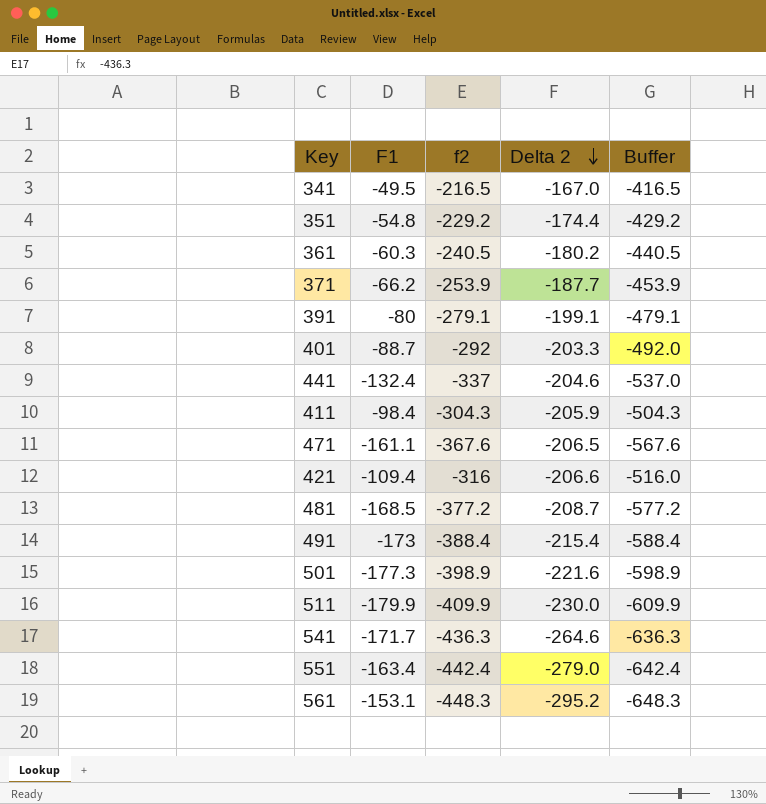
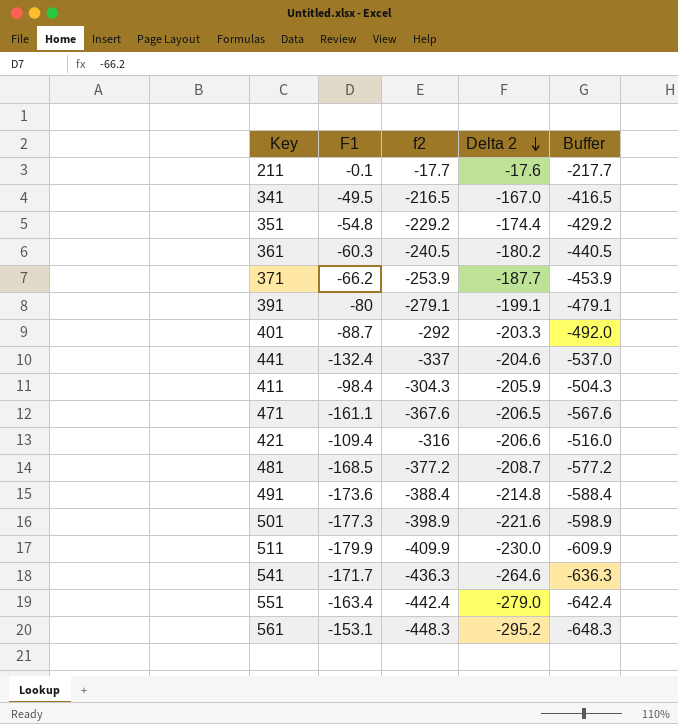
row 211: none -> -0.1 | -17.7 | -17.6 | -217.7
491 | F1: -173 -> -173.6
491 | Delta 2: -215.4 -> -214.8

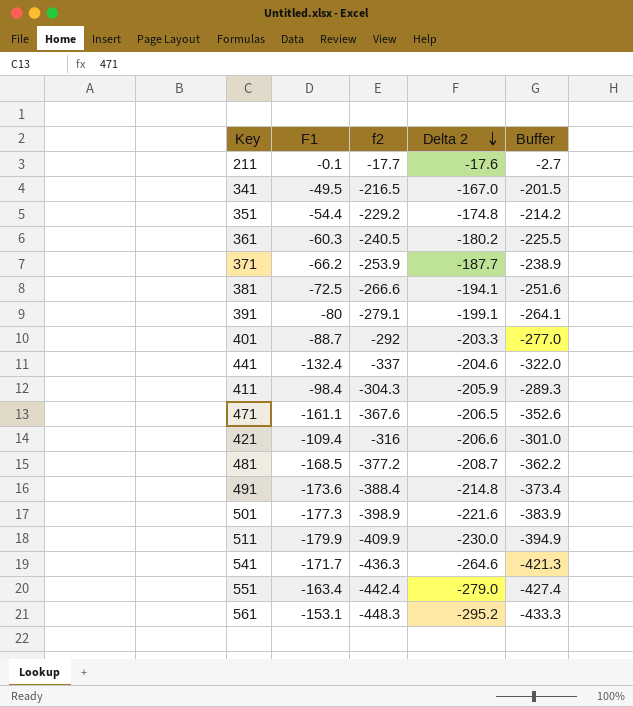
column Buffer | formula: [f2] - 200 -> [f2] + 15
351 | F1: -54.8 -> -54.4
351 | Delta 2: -174.4 -> -174.8
row 381: none -> -72.5 | -266.6 | -194.1 | -251.6

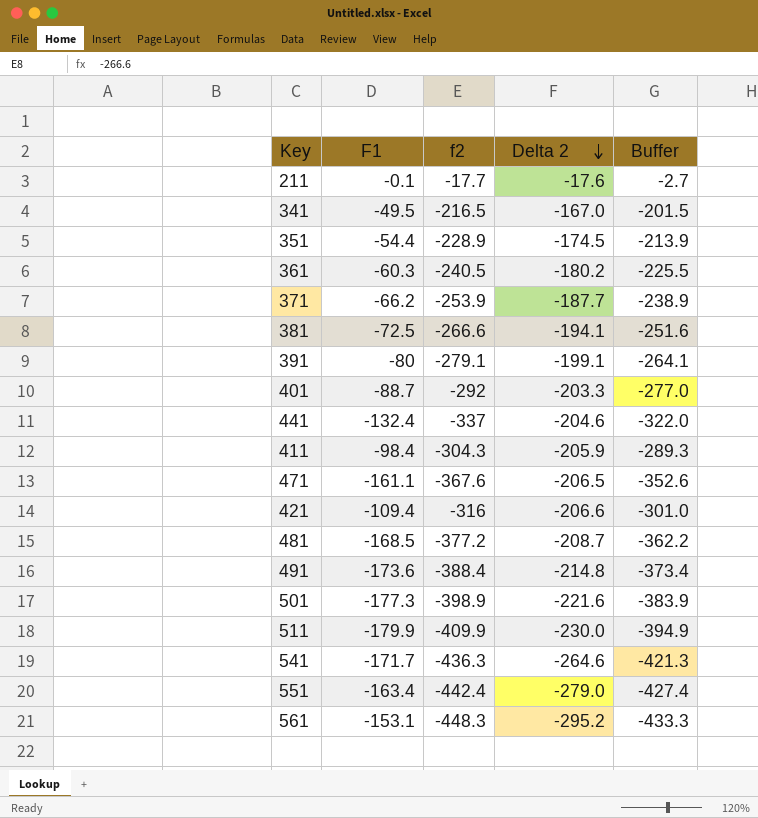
351 | f2: -229.2 -> -228.9
351 | Delta 2: -174.8 -> -174.5
351 | Buffer: -214.2 -> -213.9

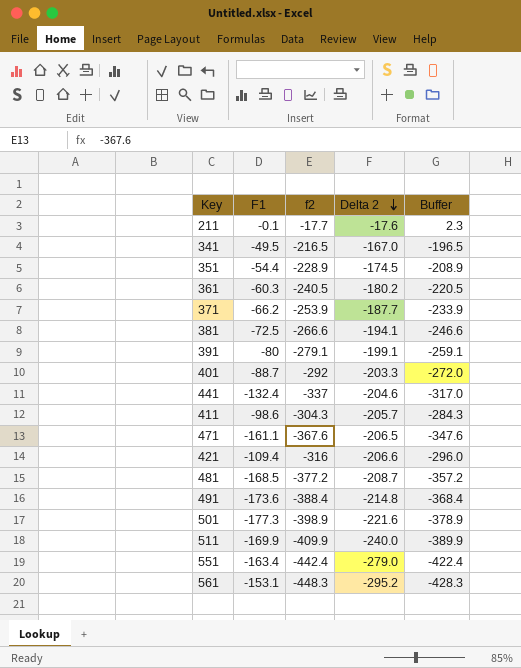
column Buffer | formula: [f2] + 15 -> [f2] + 20
row 541: -171.7 | -436.3 | -264.6 | -421.3 -> none
411 | F1: -98.4 -> -98.6
411 | Delta 2: -205.9 -> -205.7
511 | F1: -179.9 -> -169.9
511 | Delta 2: -230.0 -> -240.0

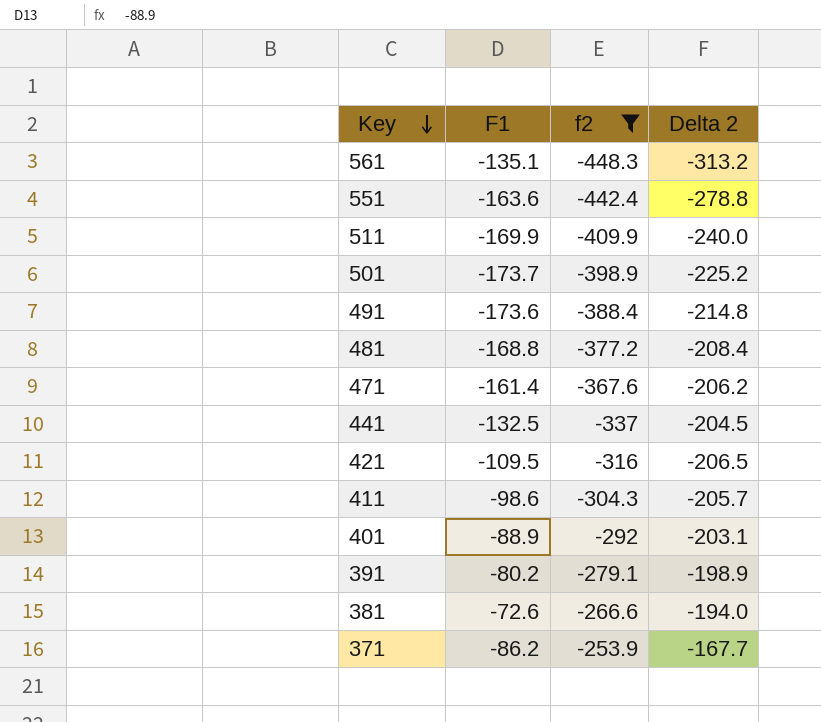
filter: none -> f2 <= -253.9
row order: Delta 2 descending -> Key descending
column Buffer | formula: [f2] + 20 -> none
561 | F1: -153.1 -> -135.1
561 | Delta 2: -295.2 -> -313.2
551 | F1: -163.4 -> -163.6
551 | Delta 2: -279.0 -> -278.8
501 | F1: -177.3 -> -173.7
501 | Delta 2: -221.6 -> -225.2
481 | F1: -168.5 -> -168.8
481 | Delta 2: -208.7 -> -208.4
471 | F1: -161.1 -> -161.4
471 | Delta 2: -206.5 -> -206.2
441 | F1: -132.4 -> -132.5
441 | Delta 2: -204.6 -> -204.5
421 | F1: -109.4 -> -109.5
421 | Delta 2: -206.6 -> -206.5
401 | F1: -88.7 -> -88.9
401 | Delta 2: -203.3 -> -203.1
391 | F1: -80 -> -80.2
391 | Delta 2: -199.1 -> -198.9
381 | F1: -72.5 -> -72.6
381 | Delta 2: -194.1 -> -194.0
371 | F1: -66.2 -> -86.2
371 | Delta 2: -187.7 -> -167.7

